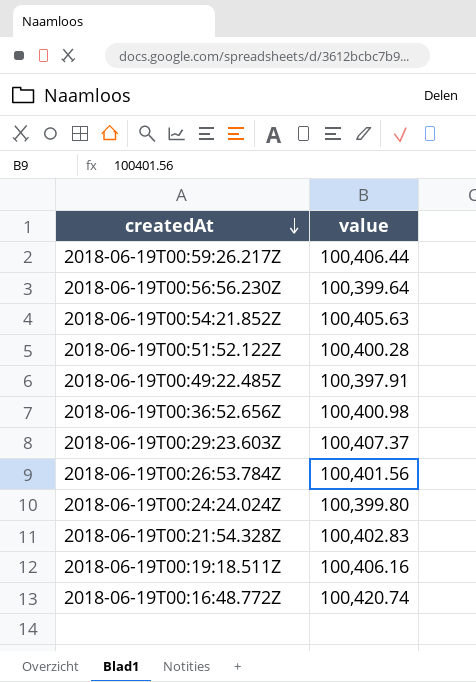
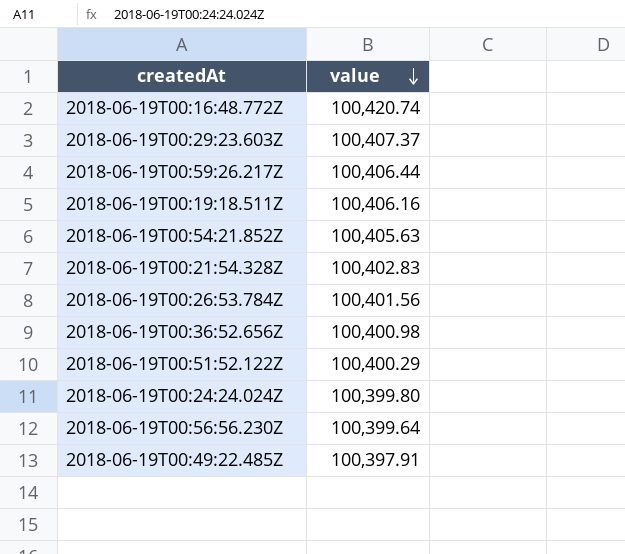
row order: createdAt descending -> value descending
2018-06-19T00:51:52.122Z | value: 100,400.28 -> 100,400.29

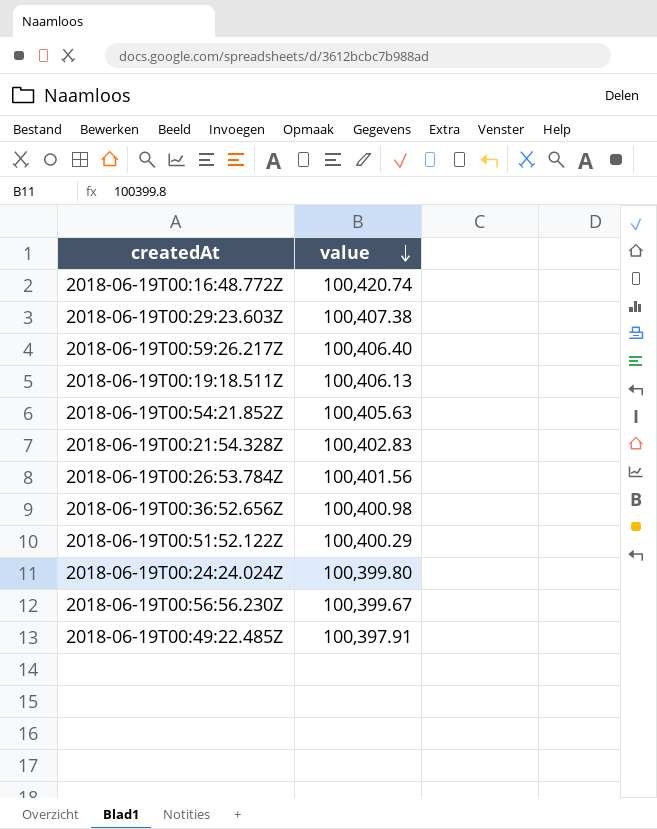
2018-06-19T00:29:23.603Z | value: 100,407.37 -> 100,407.38
2018-06-19T00:59:26.217Z | value: 100,406.44 -> 100,406.40
2018-06-19T00:19:18.511Z | value: 100,406.16 -> 100,406.13
2018-06-19T00:56:56.230Z | value: 100,399.64 -> 100,399.67

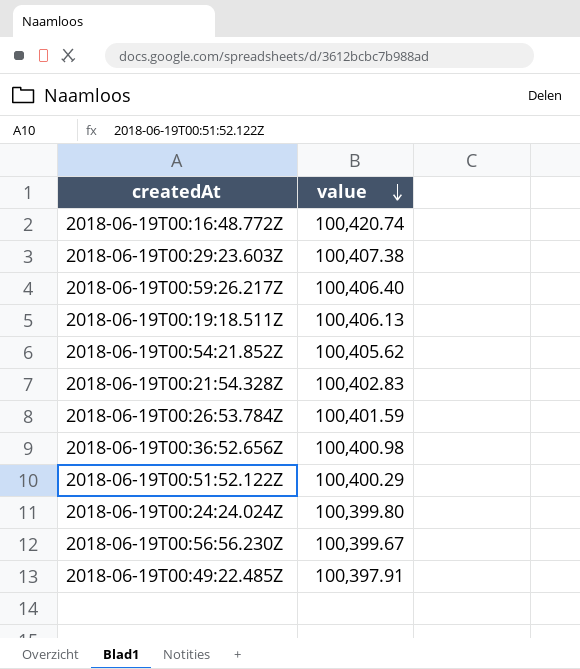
2018-06-19T00:54:21.852Z | value: 100,405.63 -> 100,405.62
2018-06-19T00:26:53.784Z | value: 100,401.56 -> 100,401.59

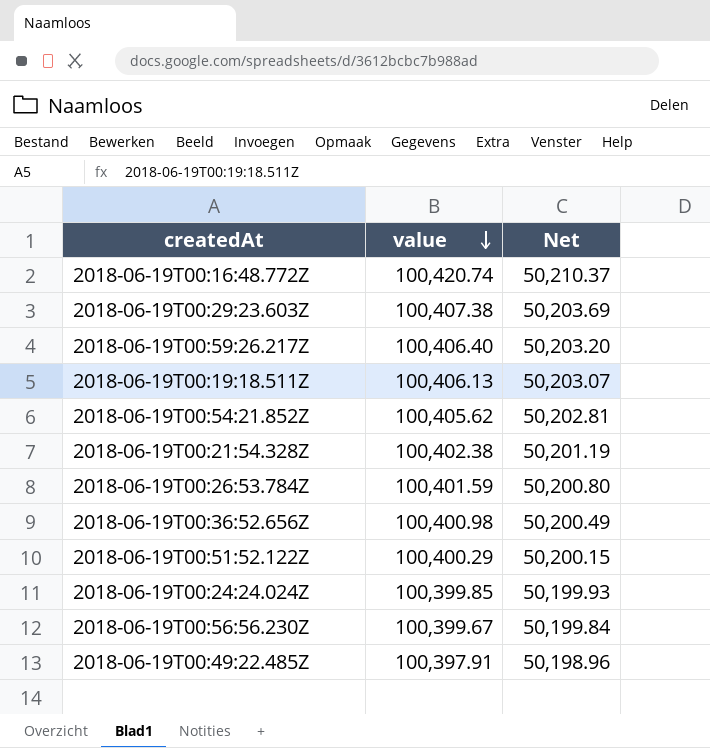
column Net | formula: none -> [value] * 0.5
2018-06-19T00:21:54.328Z | value: 100,402.83 -> 100,402.38
2018-06-19T00:24:24.024Z | value: 100,399.80 -> 100,399.85

